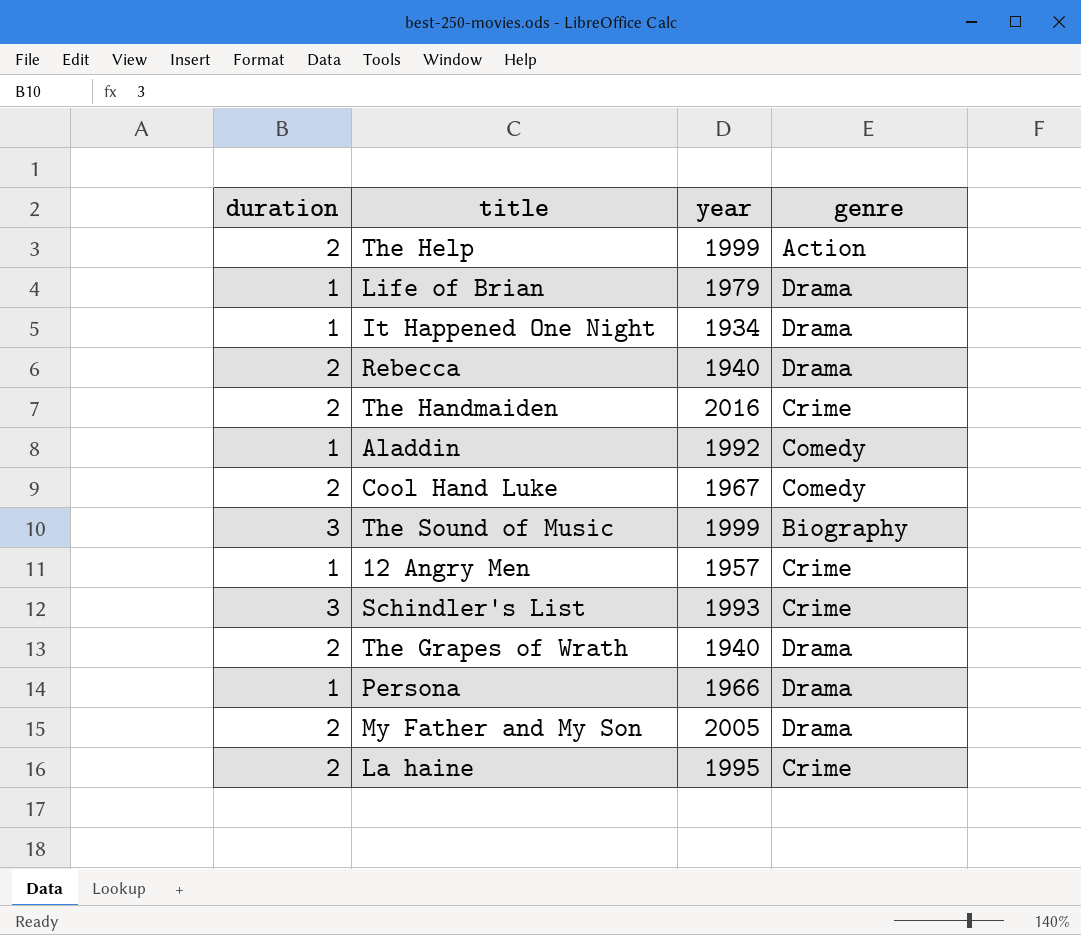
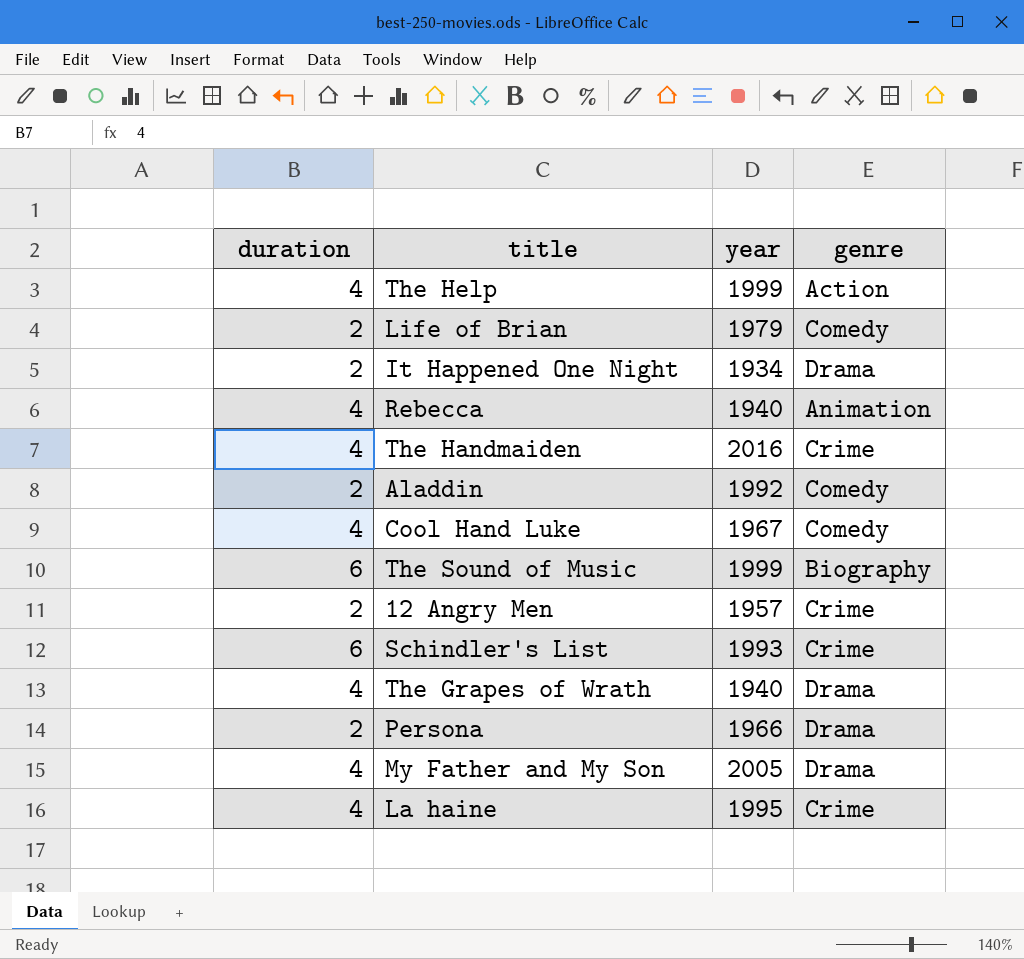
The Help | duration: 2 -> 4
Life of Brian | duration: 1 -> 2
Life of Brian | genre: Drama -> Comedy
It Happened One Night | duration: 1 -> 2
Rebecca | duration: 2 -> 4
Rebecca | genre: Drama -> Animation
The Handmaiden | duration: 2 -> 4
Aladdin | duration: 1 -> 2
Cool Hand Luke | duration: 2 -> 4
The Sound of Music | duration: 3 -> 6
12 Angry Men | duration: 1 -> 2
Schindler's List | duration: 3 -> 6
The Grapes of Wrath | duration: 2 -> 4
Persona | duration: 1 -> 2
My Father and My Son | duration: 2 -> 4
La haine | duration: 2 -> 4

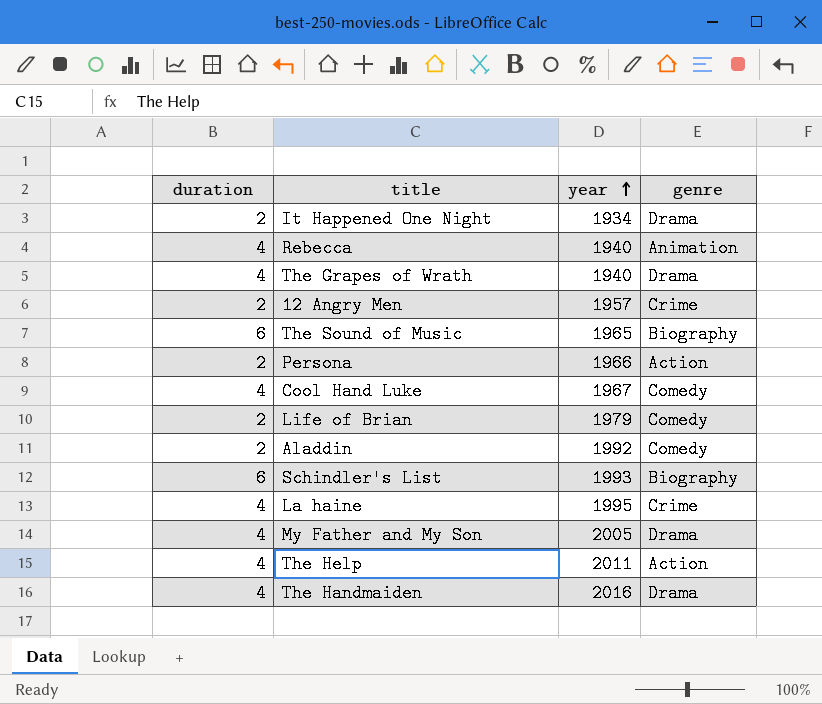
row order: none -> year ascending
The Sound of Music | year: 1999 -> 1965
Persona | genre: Drama -> Action
Schindler's List | genre: Crime -> Biography
The Help | year: 1999 -> 2011
The Handmaiden | genre: Crime -> Drama

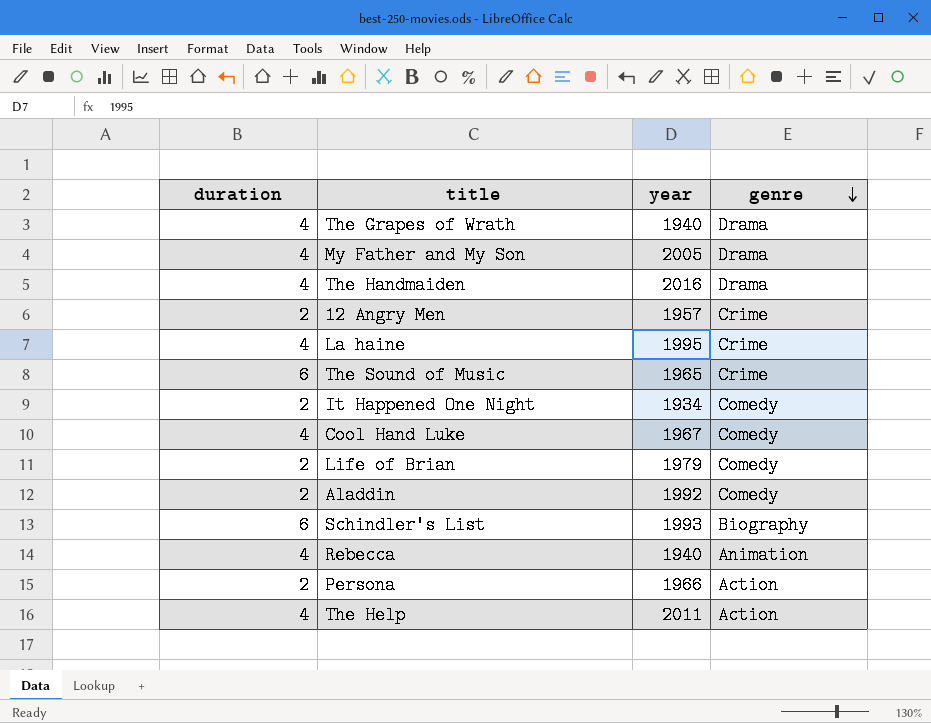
row order: year ascending -> genre descending
The Sound of Music | genre: Biography -> Crime
It Happened One Night | genre: Drama -> Comedy

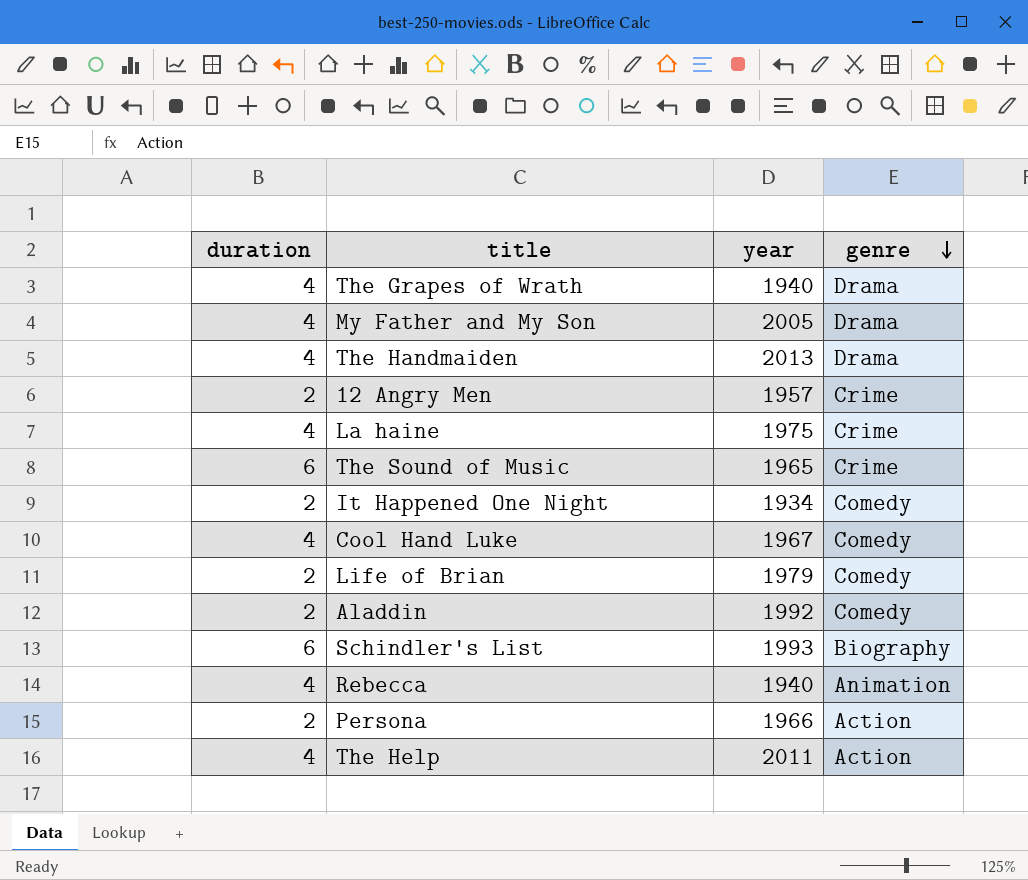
The Handmaiden | year: 2016 -> 2013
La haine | year: 1995 -> 1975

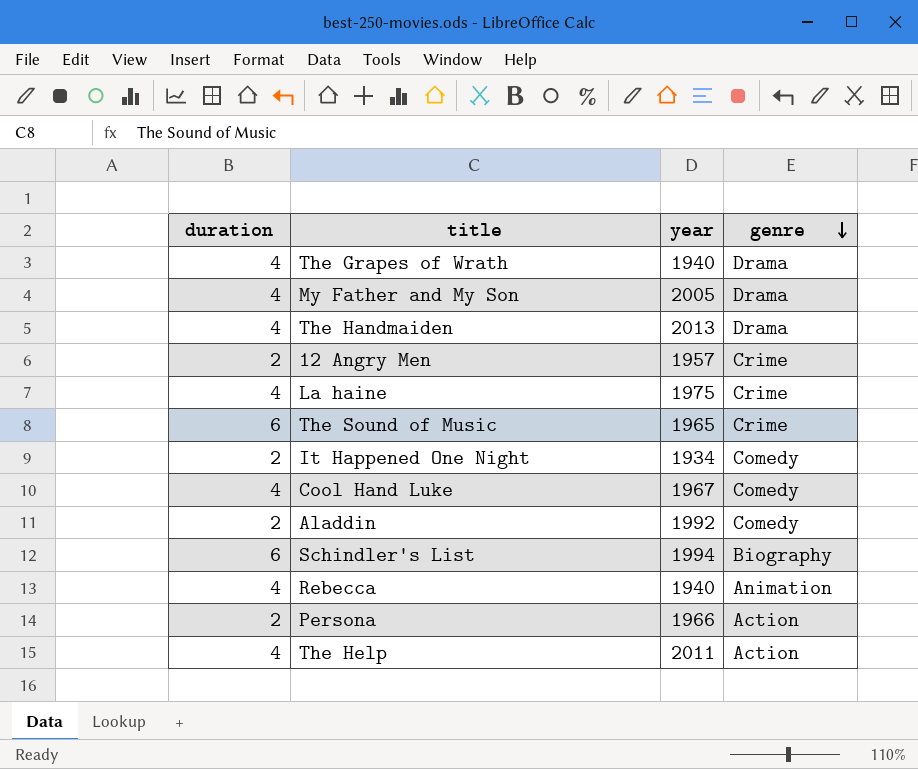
row Life of Brian: 2 | 1979 | Comedy -> none
Schindler's List | year: 1993 -> 1994

